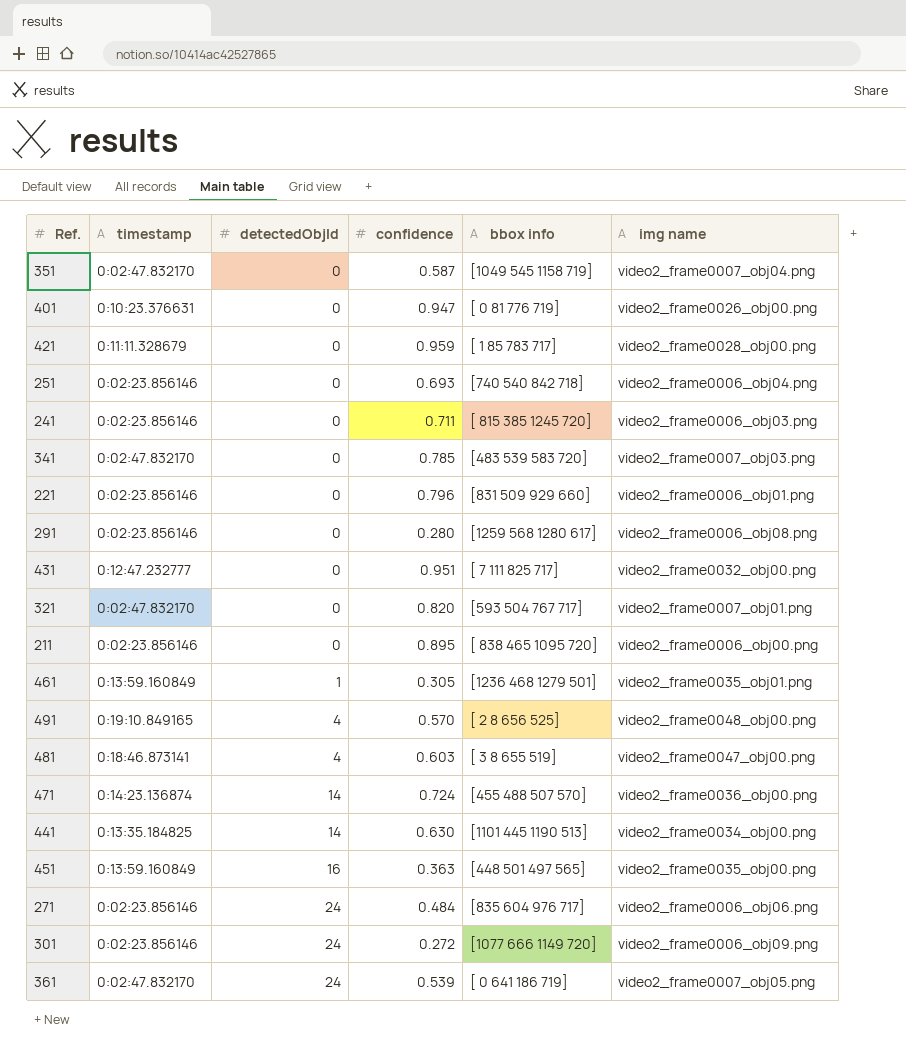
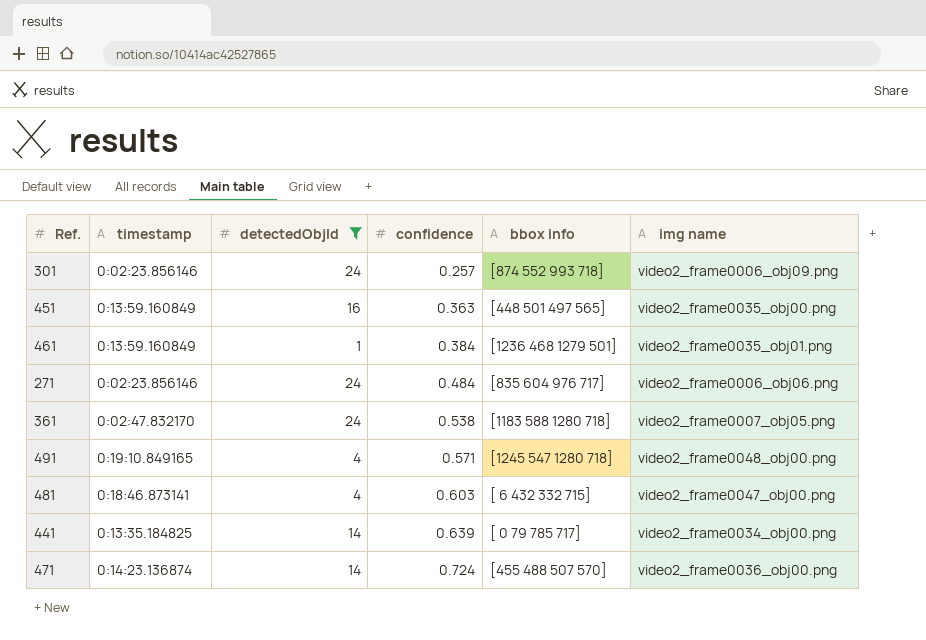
filter: none -> detectedObjId != 0
row order: detectedObjId ascending -> confidence ascending
301 | confidence: 0.272 -> 0.257
301 | bbox info: [1077 666 1149 720] -> [874 552 993 718]
461 | confidence: 0.305 -> 0.384
361 | confidence: 0.539 -> 0.538
361 | bbox info: [ 0 641 186 719] -> [1183 588 1280 718]
491 | confidence: 0.570 -> 0.571
491 | bbox info: [ 2 8 656 525] -> [1245 547 1280 718]
481 | bbox info: [ 3 8 655 519] -> [ 6 432 332 715]
441 | confidence: 0.630 -> 0.639
441 | bbox info: [1101 445 1190 513] -> [ 0 79 785 717]

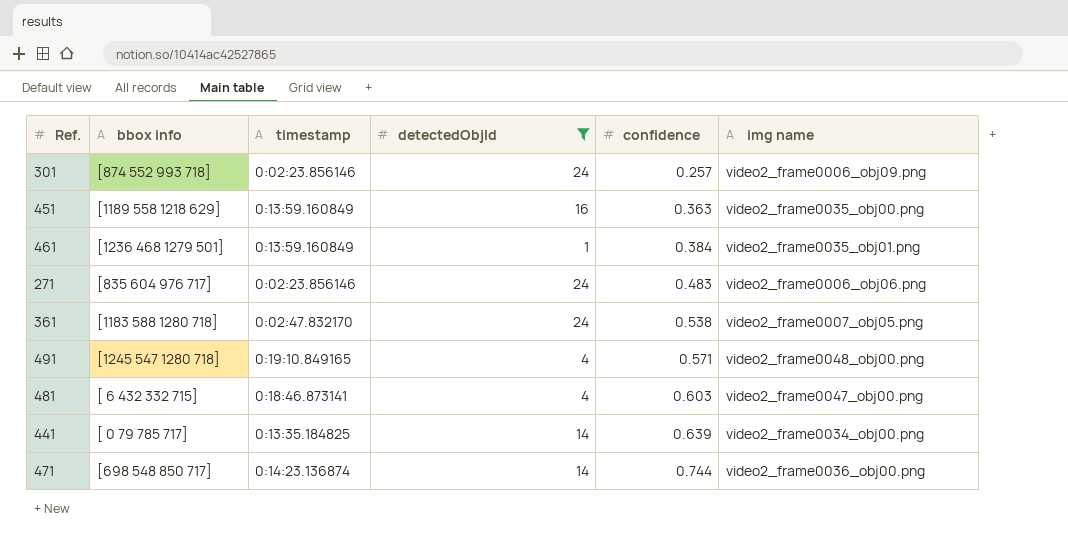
column bbox info | position: 5 -> 2
451 | bbox info: [448 501 497 565] -> [1189 558 1218 629]
271 | confidence: 0.484 -> 0.483
471 | bbox info: [455 488 507 570] -> [698 548 850 717]
471 | confidence: 0.724 -> 0.744

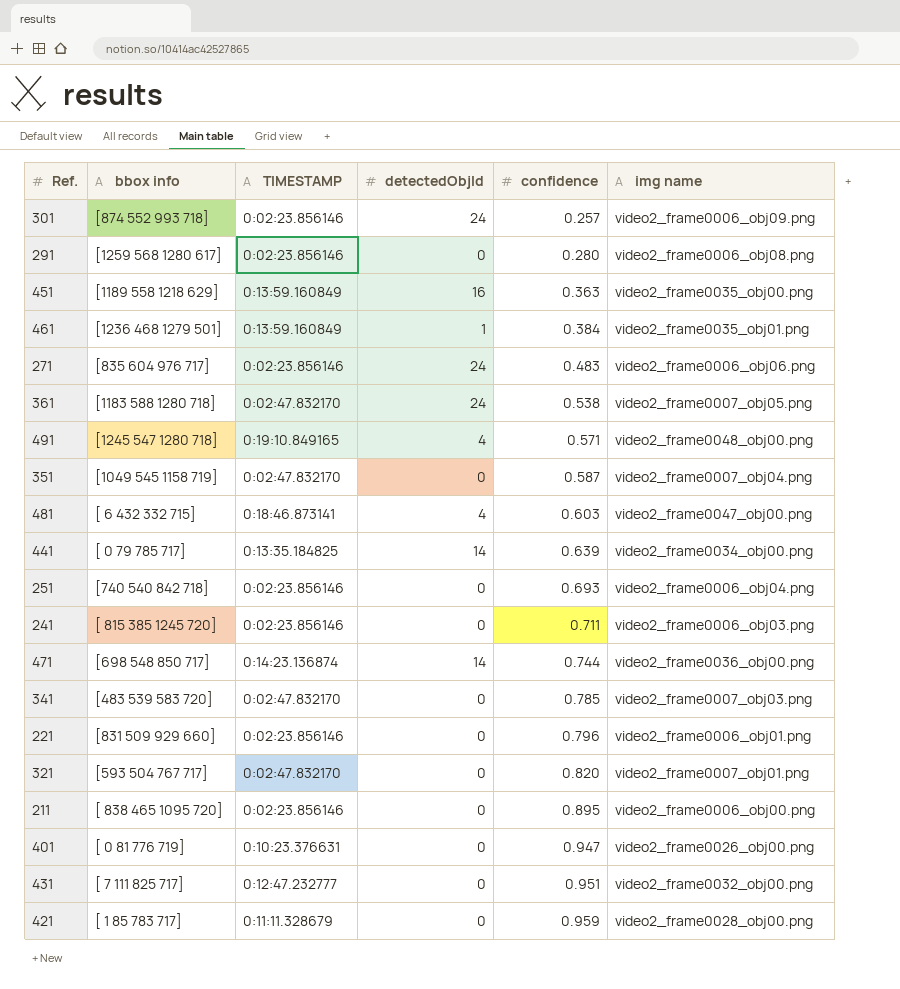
filter: detectedObjId != 0 -> none
column name: timestamp -> TIMESTAMP

